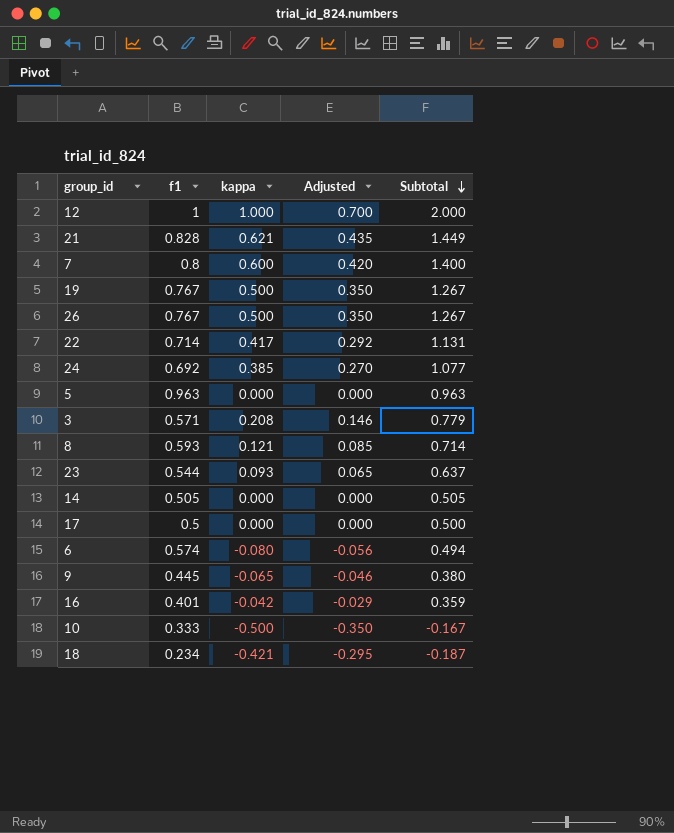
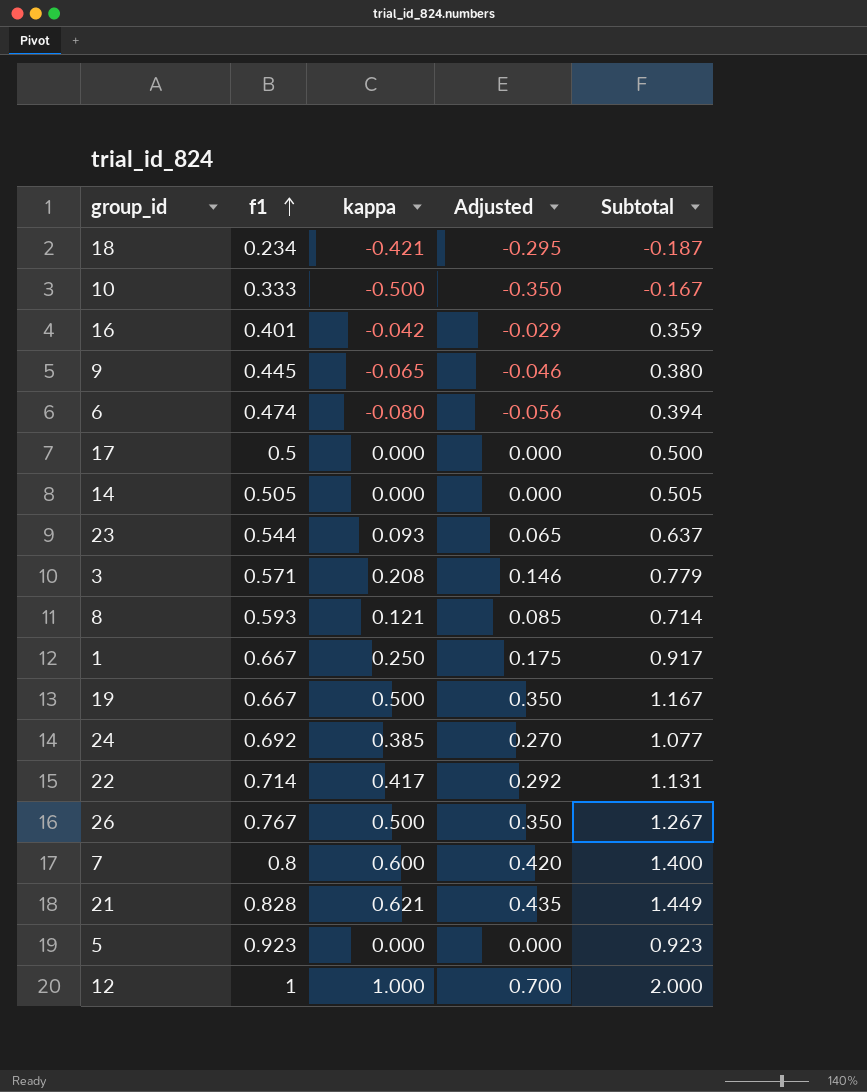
row order: Subtotal descending -> f1 ascending
6 | f1: 0.574 -> 0.474
6 | Subtotal: 0.494 -> 0.394
row 1: none -> 0.667 | 0.250 | 0.175 | 0.917
19 | f1: 0.767 -> 0.667
19 | Subtotal: 1.267 -> 1.167
5 | f1: 0.963 -> 0.923
5 | Subtotal: 0.963 -> 0.923

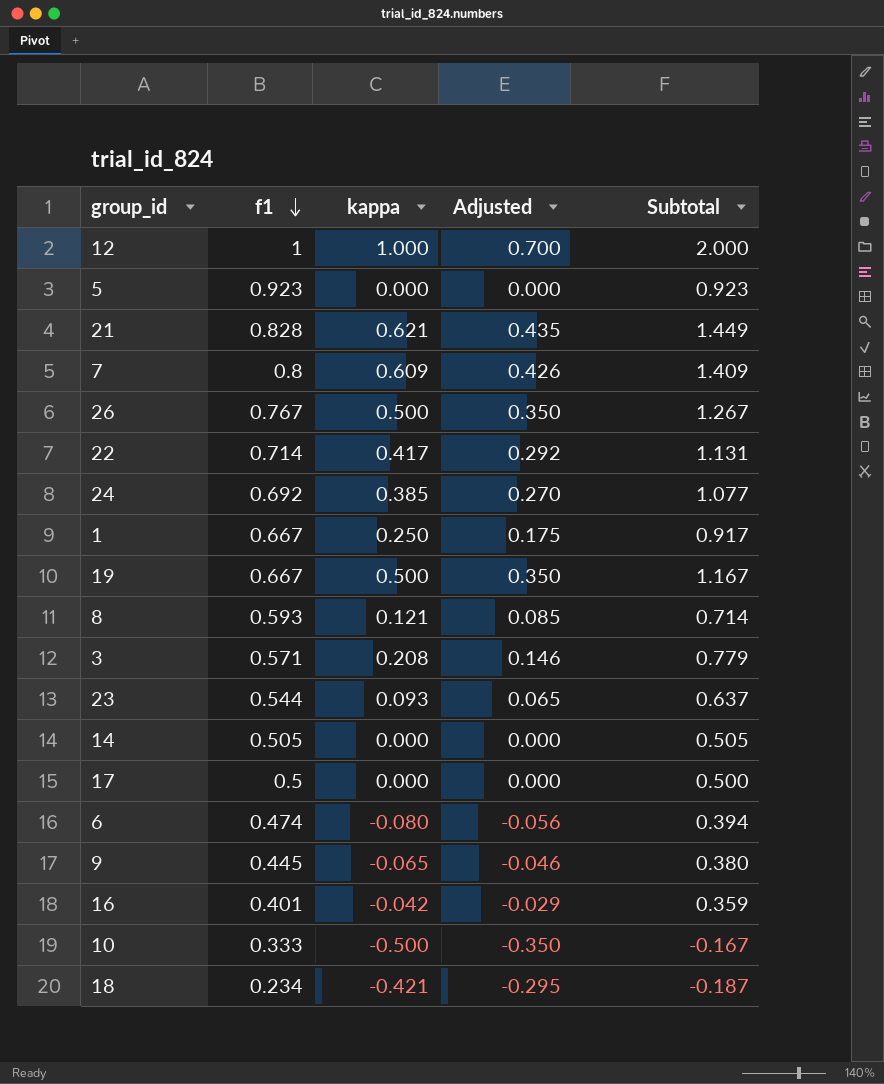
row order: f1 ascending -> f1 descending
7 | kappa: 0.600 -> 0.609
7 | Adjusted: 0.420 -> 0.426
7 | Subtotal: 1.400 -> 1.409

